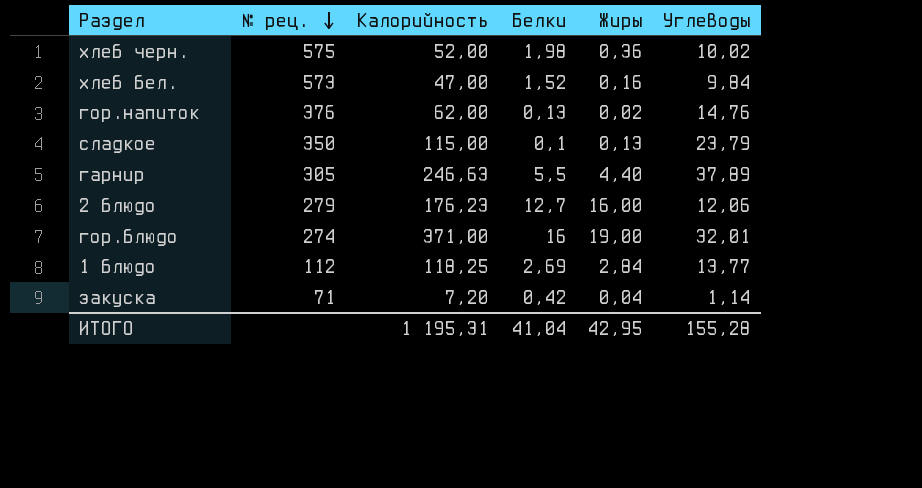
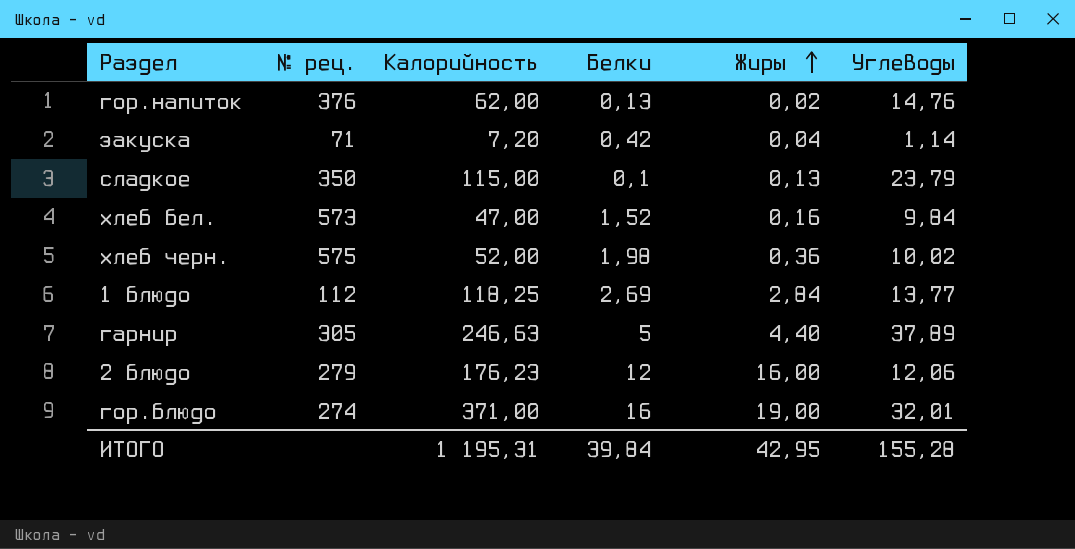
row order: № рец. descending -> Жиры ascending
гарнир | Белки: 5,5 -> 5
2 блюдо | Белки: 12,7 -> 12
ИТОГО | Белки: 41,04 -> 39,84

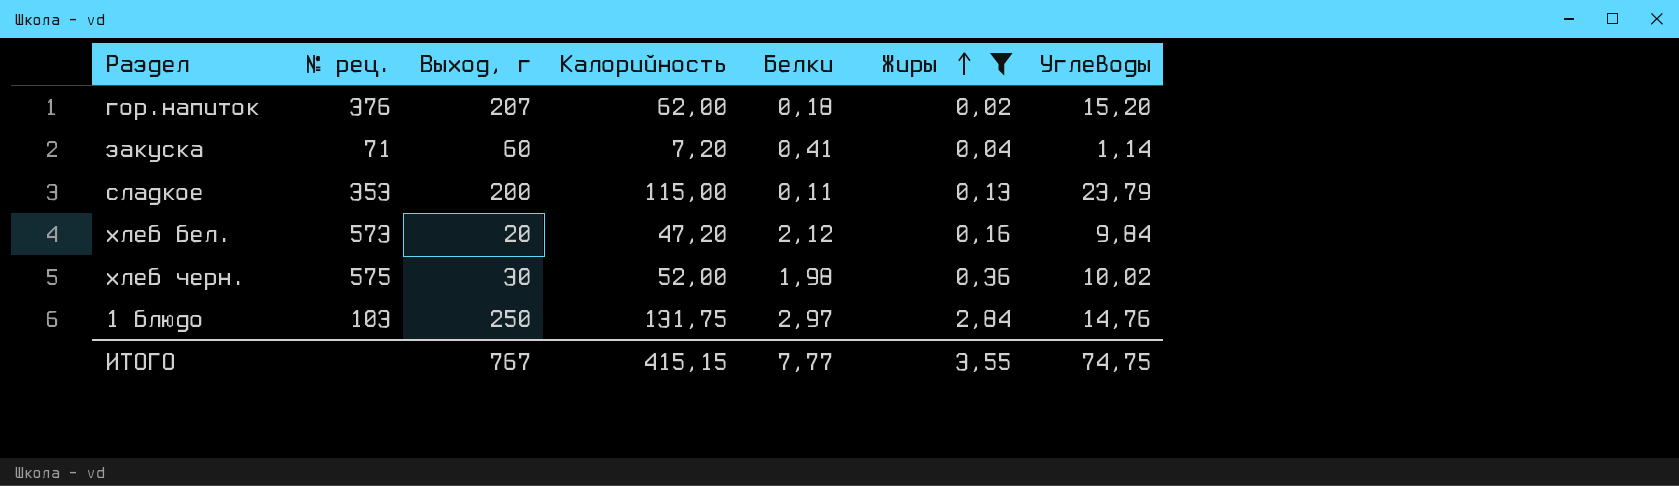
filter: none -> Жиры <= 2,84
column Выход, г | position: none -> 3
гор.напиток | Белки: 0,13 -> 0,18
гор.напиток | Углеводы: 14,76 -> 15,20
закуска | Белки: 0,42 -> 0,41
сладкое | № рец.: 350 -> 353
сладкое | Белки: 0,1 -> 0,11
хлеб бел. | Калорийность: 47,00 -> 47,20
хлеб бел. | Белки: 1,52 -> 2,12
1 блюдо | № рец.: 112 -> 103
1 блюдо | Калорийность: 118,25 -> 131,75
1 блюдо | Белки: 2,69 -> 2,97
1 блюдо | Углеводы: 13,77 -> 14,76
ИТОГО | Калорийность: 1 195,31 -> 415,15
ИТОГО | Белки: 39,84 -> 7,77
ИТОГО | Жиры: 42,95 -> 3,55
ИТОГО | Углеводы: 155,28 -> 74,75

